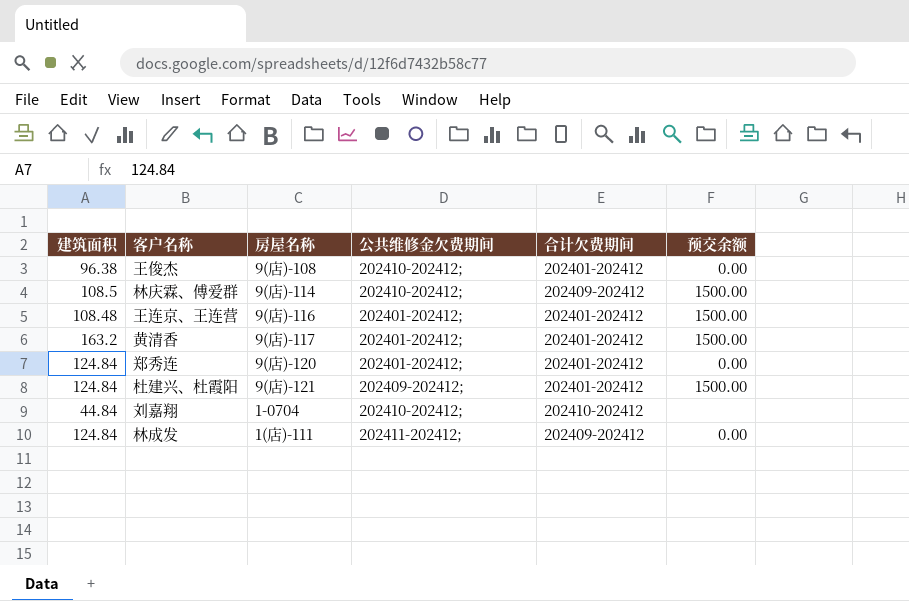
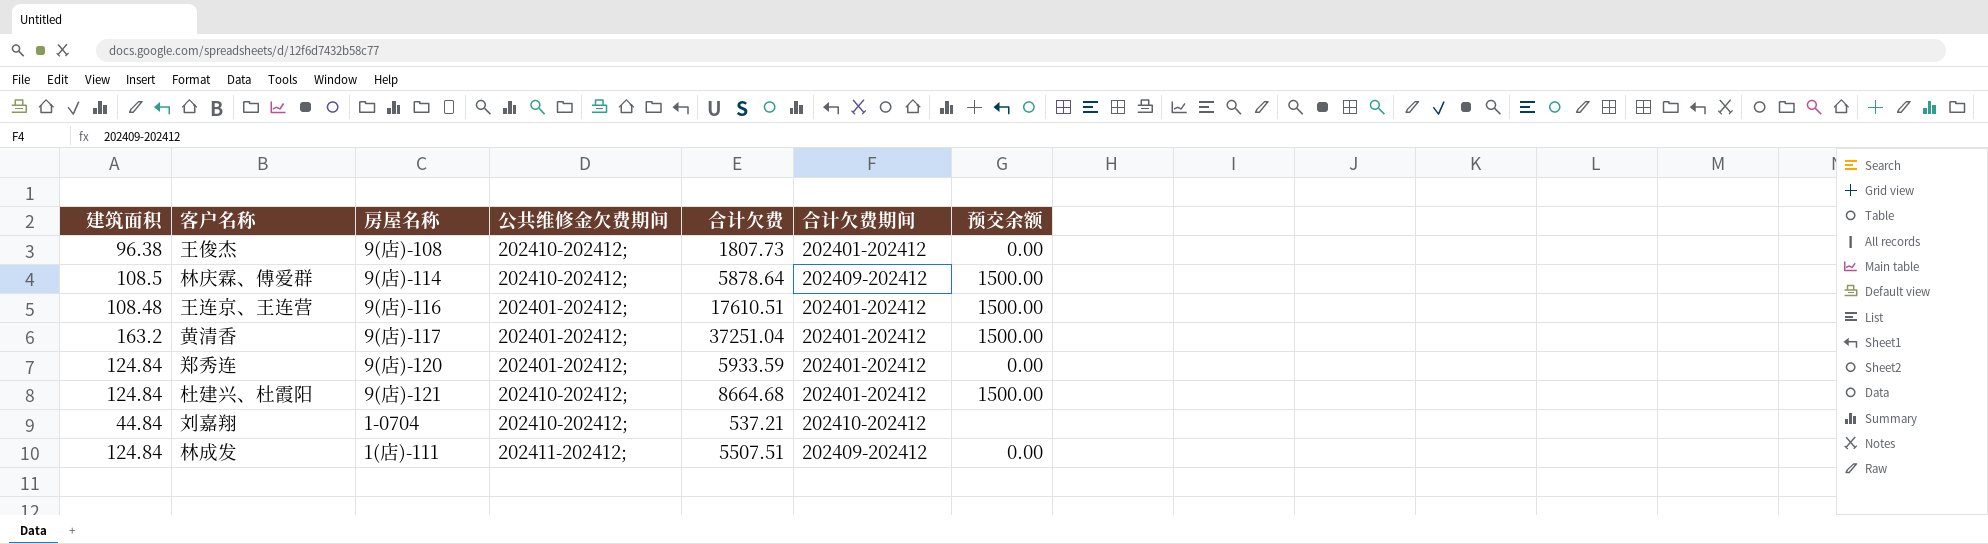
column 合计欠费 | position: none -> 5
杜建兴、杜霞阳 | 公共维修金欠费期间: 202409-202412; -> 202410-202412;

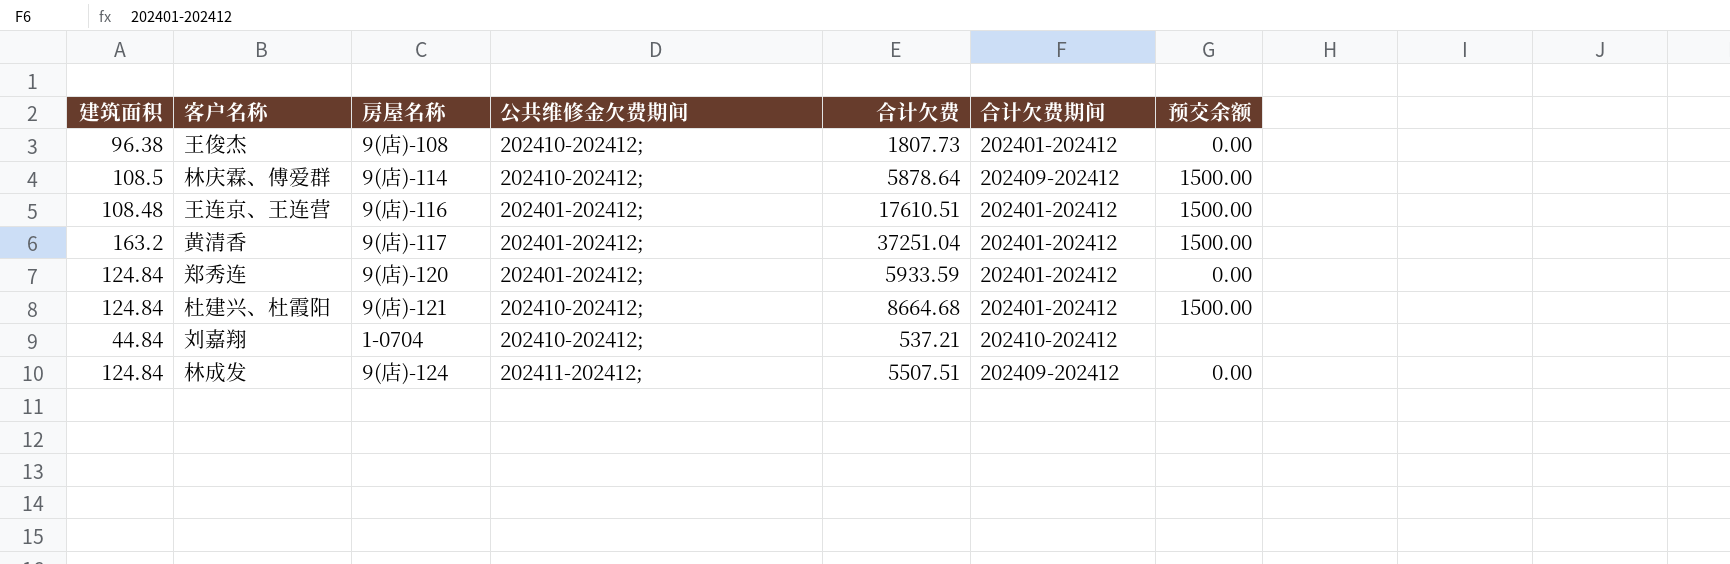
林成发 | 房屋名称: 1(店)-111 -> 9(店)-124

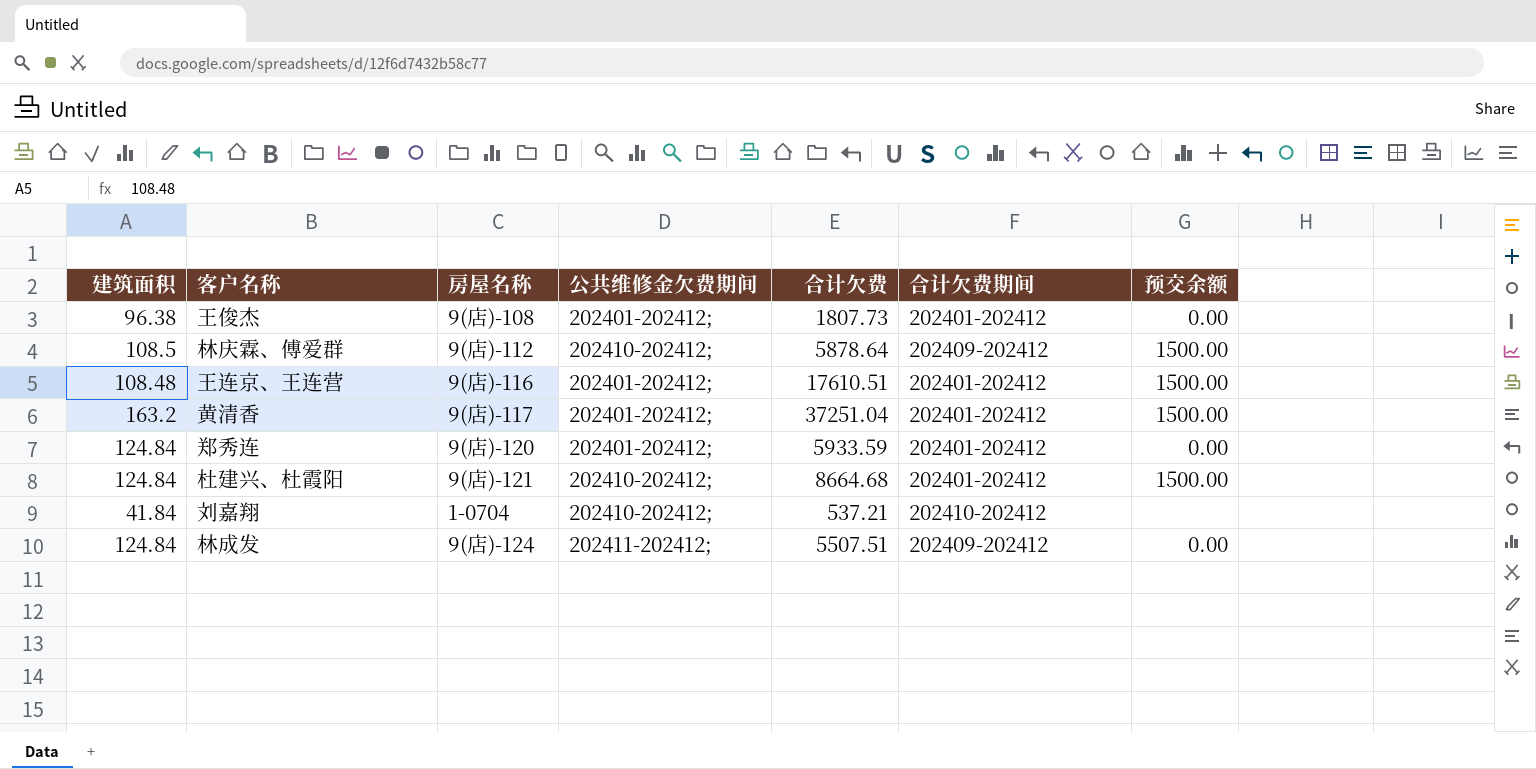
王俊杰 | 公共维修金欠费期间: 202410-202412; -> 202401-202412;
林庆霖、傅爱群 | 房屋名称: 9(店)-114 -> 9(店)-112
刘嘉翔 | 建筑面积: 44.84 -> 41.84

